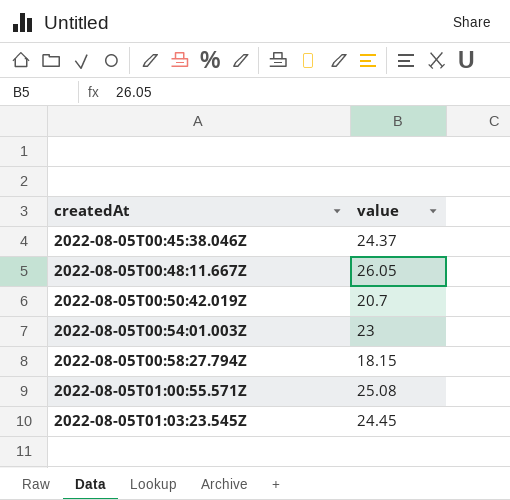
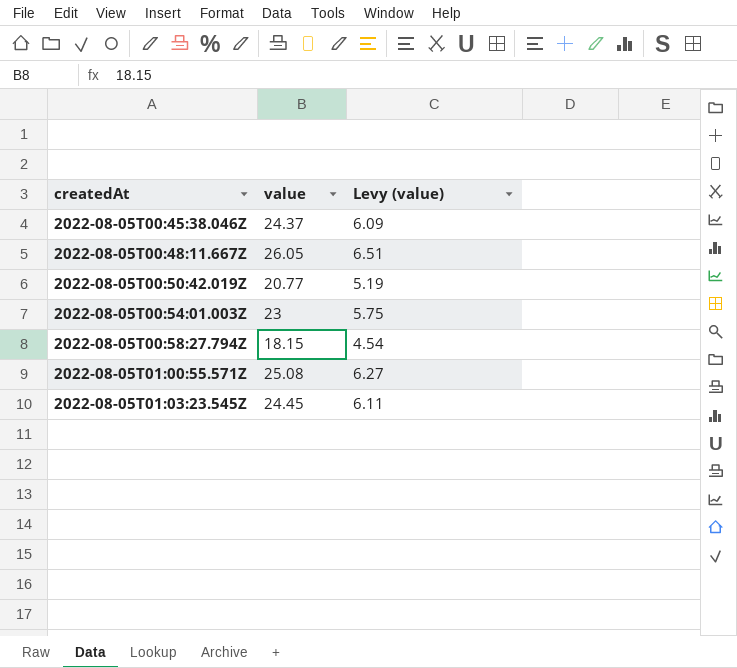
column Levy (value) | formula: none -> [value] * 0.25
2022-08-05T00:50:42.019Z | value: 20.7 -> 20.77

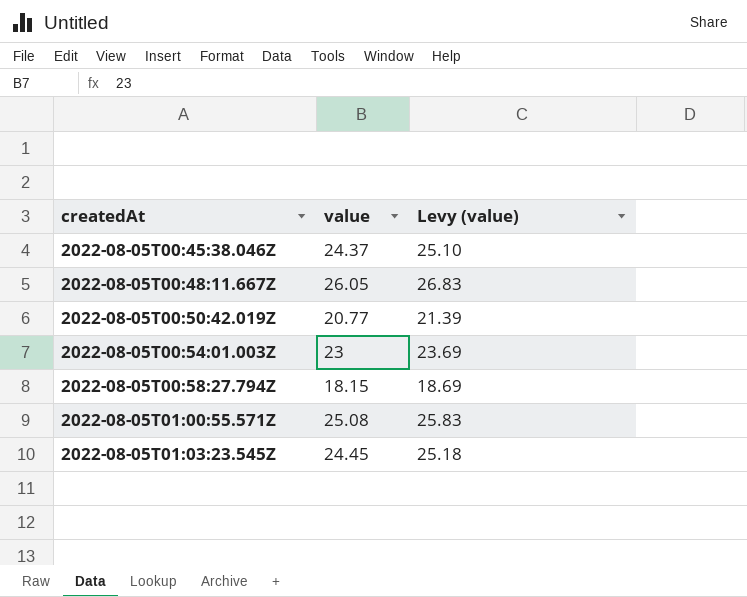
column Levy (value) | formula: [value] * 0.25 -> [value] * 1.03

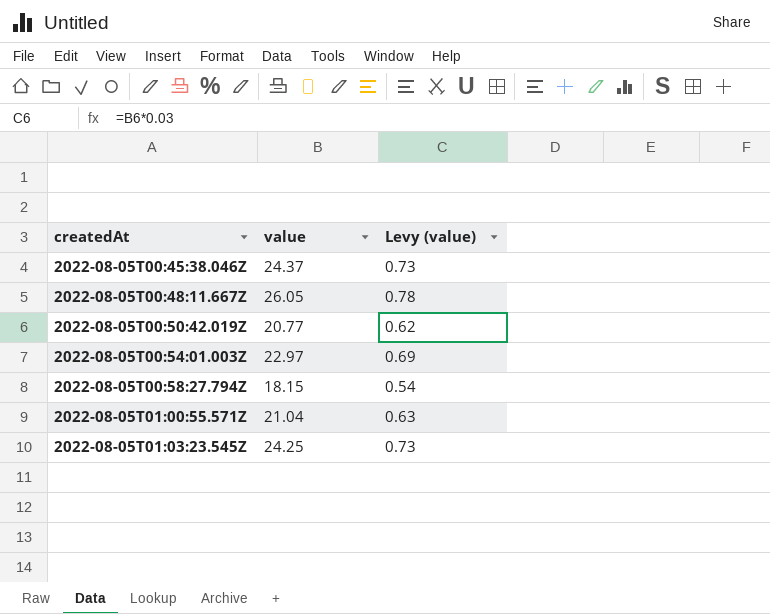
column Levy (value) | formula: [value] * 1.03 -> [value] * 0.03
2022-08-05T00:54:01.003Z | value: 23 -> 22.97
2022-08-05T01:00:55.571Z | value: 25.08 -> 21.04
2022-08-05T01:03:23.545Z | value: 24.45 -> 24.25

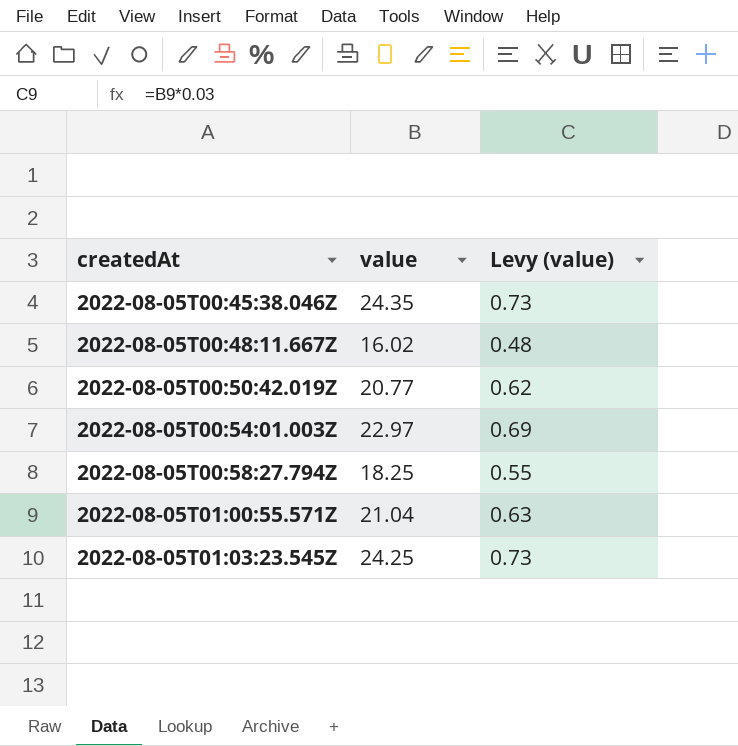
2022-08-05T00:45:38.046Z | value: 24.37 -> 24.35
2022-08-05T00:48:11.667Z | value: 26.05 -> 16.02
2022-08-05T00:48:11.667Z | Levy (value): 0.78 -> 0.48
2022-08-05T00:58:27.794Z | value: 18.15 -> 18.25
2022-08-05T00:58:27.794Z | Levy (value): 0.54 -> 0.55

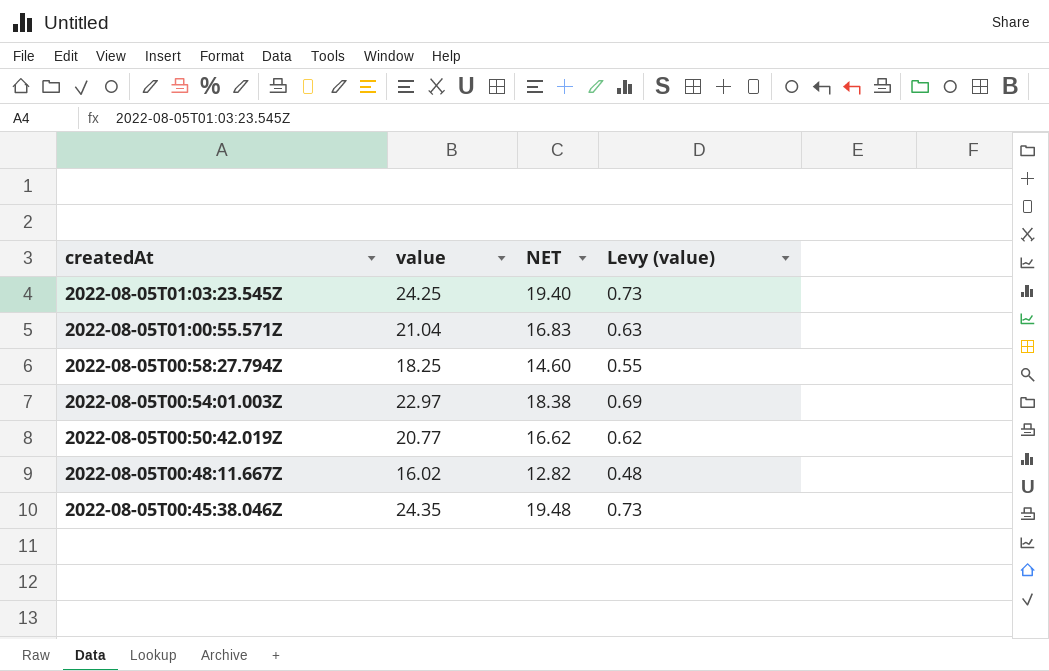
row order: createdAt ascending -> createdAt descending
column NET | formula: none -> [value] * 0.8

